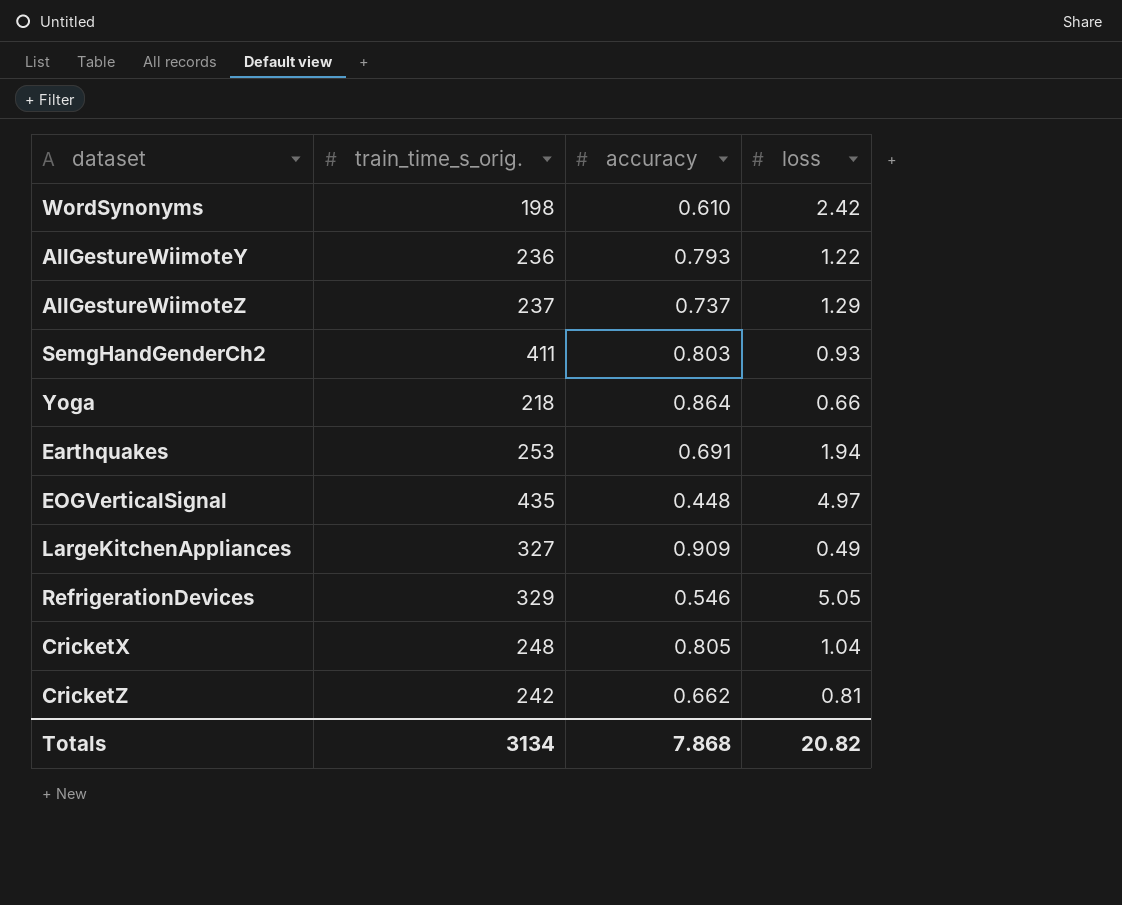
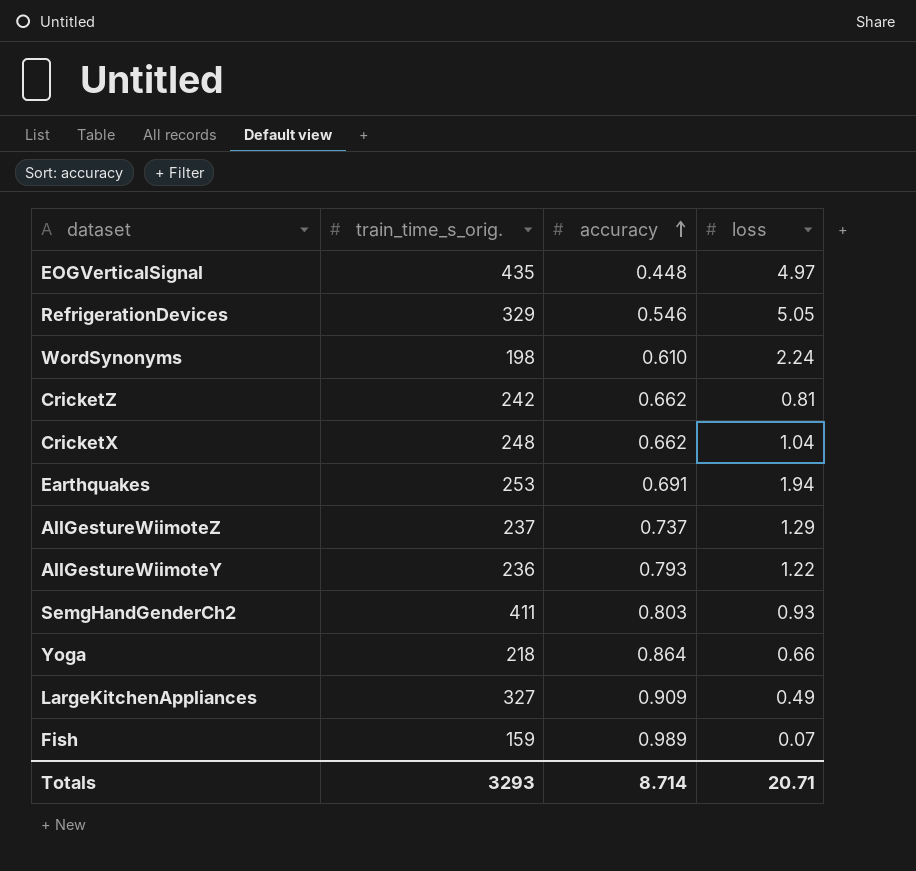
row order: none -> accuracy ascending
WordSynonyms | loss: 2.42 -> 2.24
CricketX | accuracy: 0.805 -> 0.662
row Fish: none -> 159 | 0.989 | 0.07
Totals | train_time_s_orig.: 3134 -> 3293
Totals | accuracy: 7.868 -> 8.714
Totals | loss: 20.82 -> 20.71

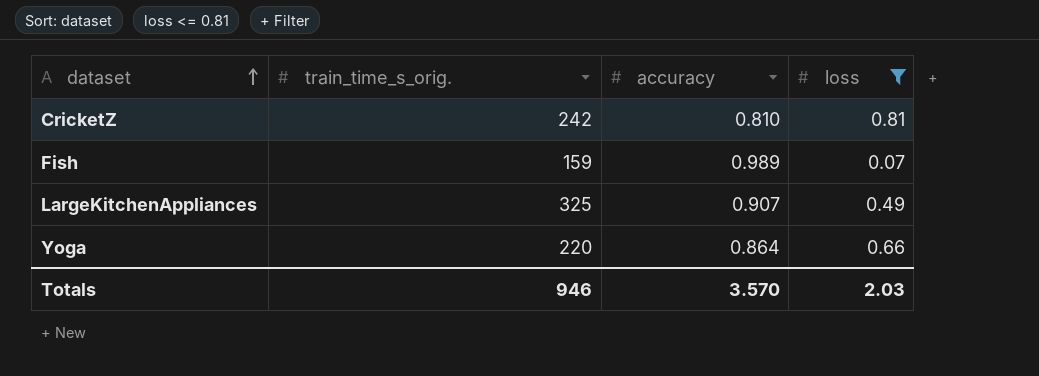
filter: none -> loss <= 0.81
row order: accuracy ascending -> dataset ascending
CricketZ | accuracy: 0.662 -> 0.810
LargeKitchenAppliances | train_time_s_orig.: 327 -> 325
LargeKitchenAppliances | accuracy: 0.909 -> 0.907
Yoga | train_time_s_orig.: 218 -> 220
Totals | train_time_s_orig.: 3293 -> 946
Totals | accuracy: 8.714 -> 3.570
Totals | loss: 20.71 -> 2.03

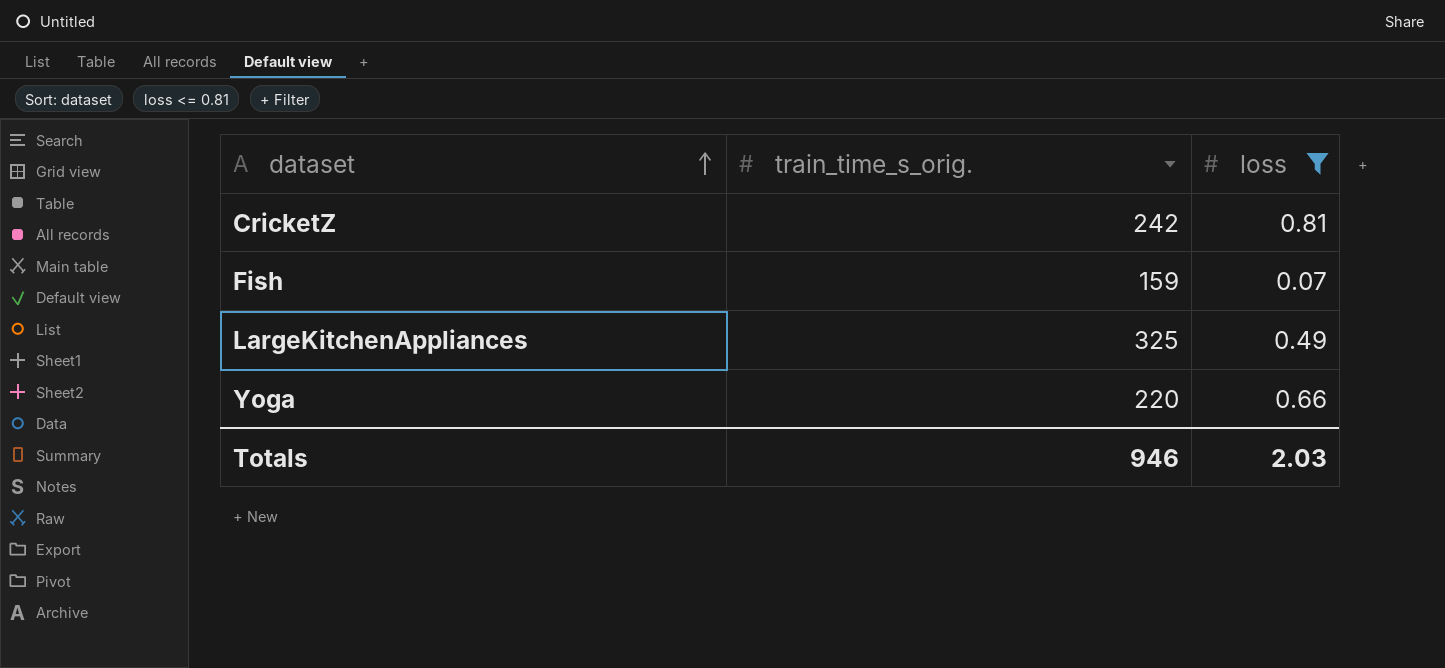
column accuracy | position: 3 -> none

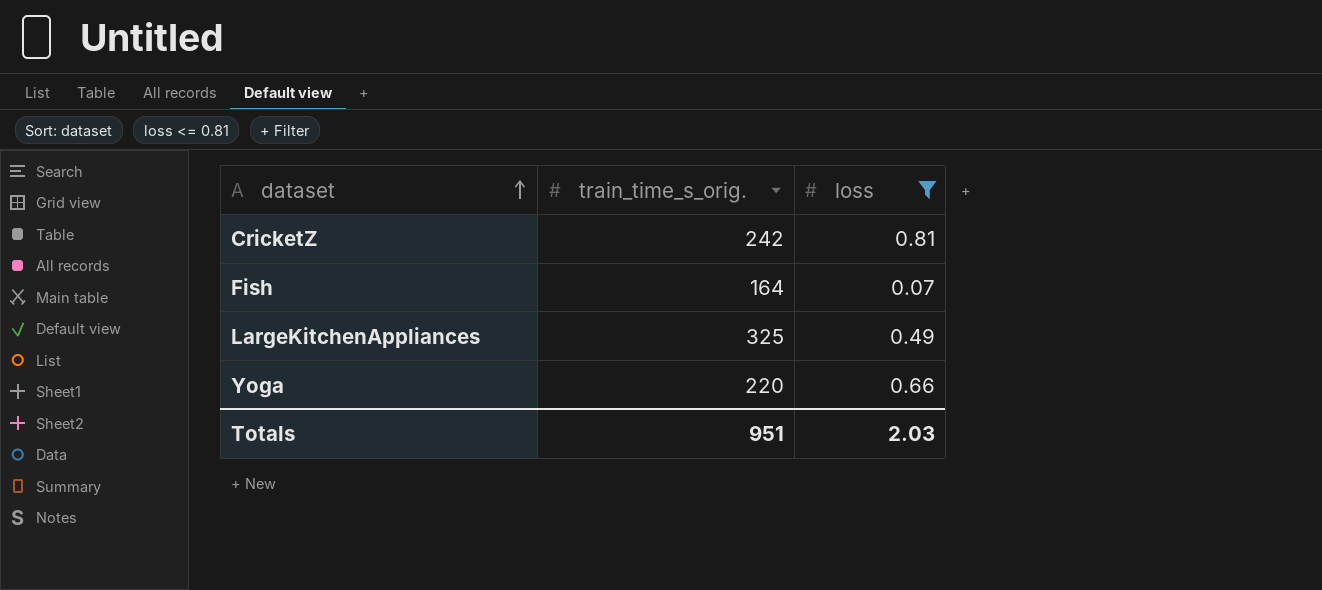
Fish | train_time_s_orig.: 159 -> 164
Totals | train_time_s_orig.: 946 -> 951

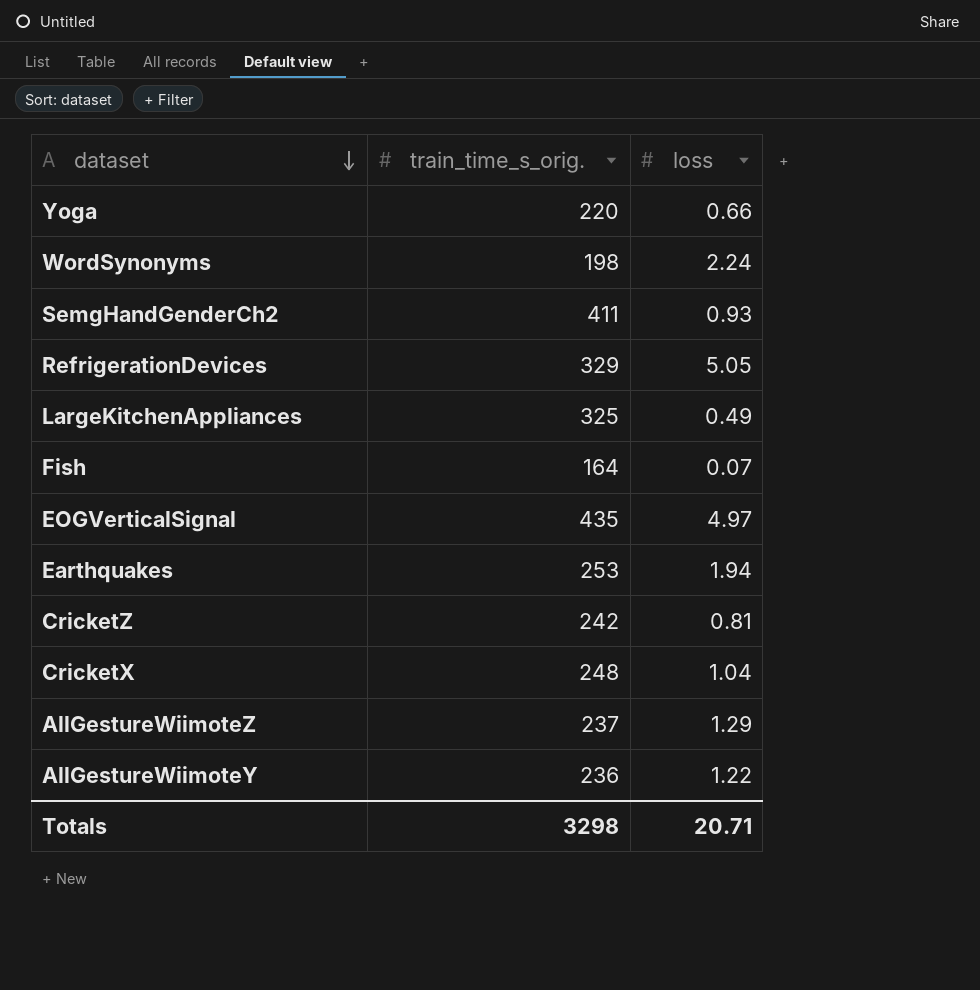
filter: loss <= 0.81 -> none
row order: dataset ascending -> dataset descending
Totals | train_time_s_orig.: 951 -> 3298
Totals | loss: 2.03 -> 20.71

